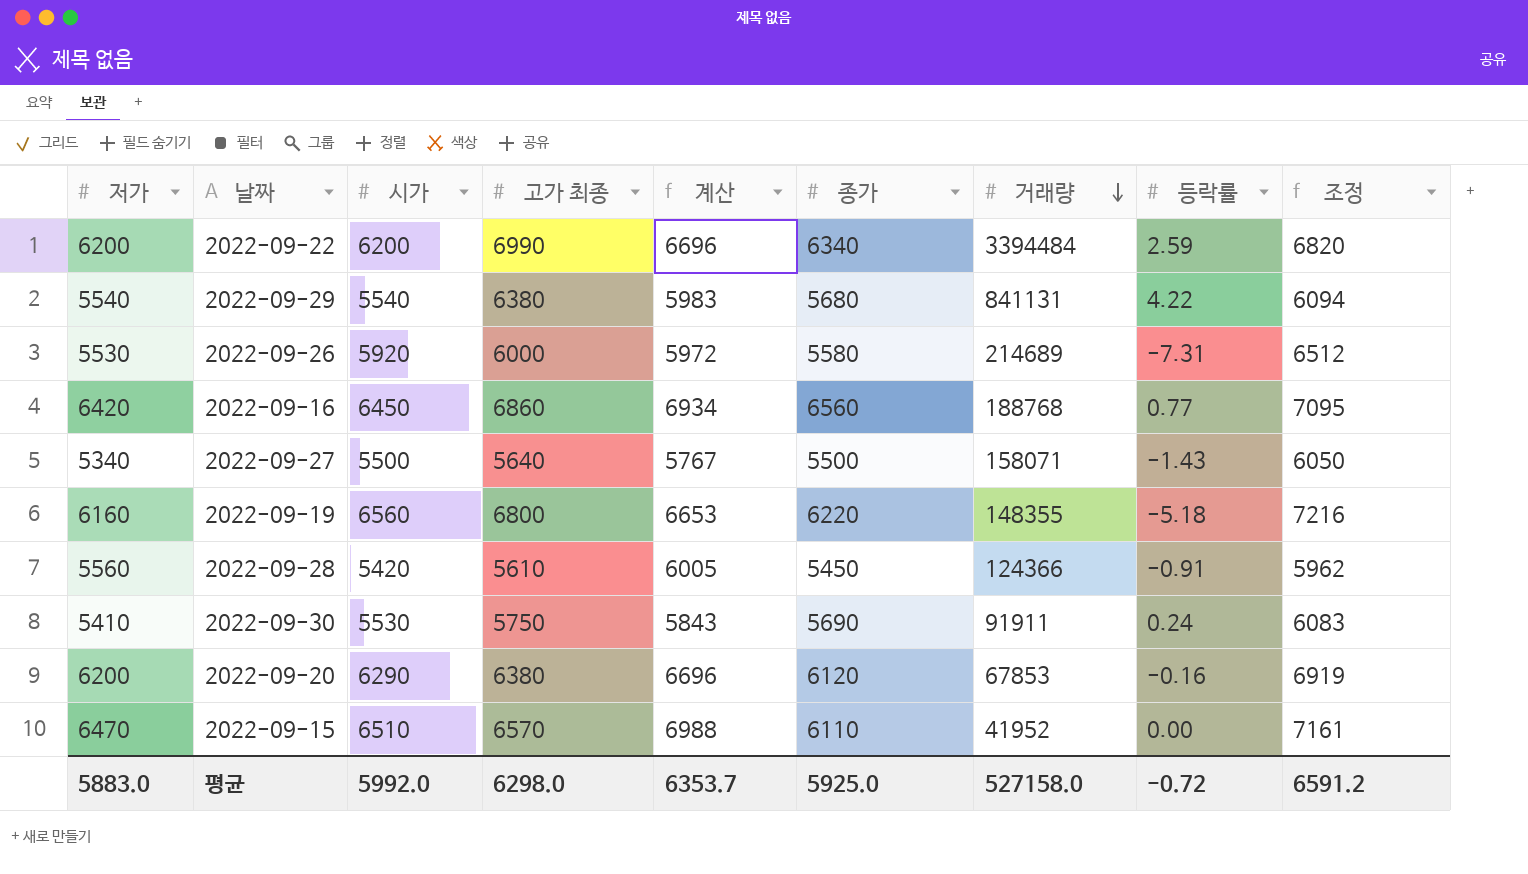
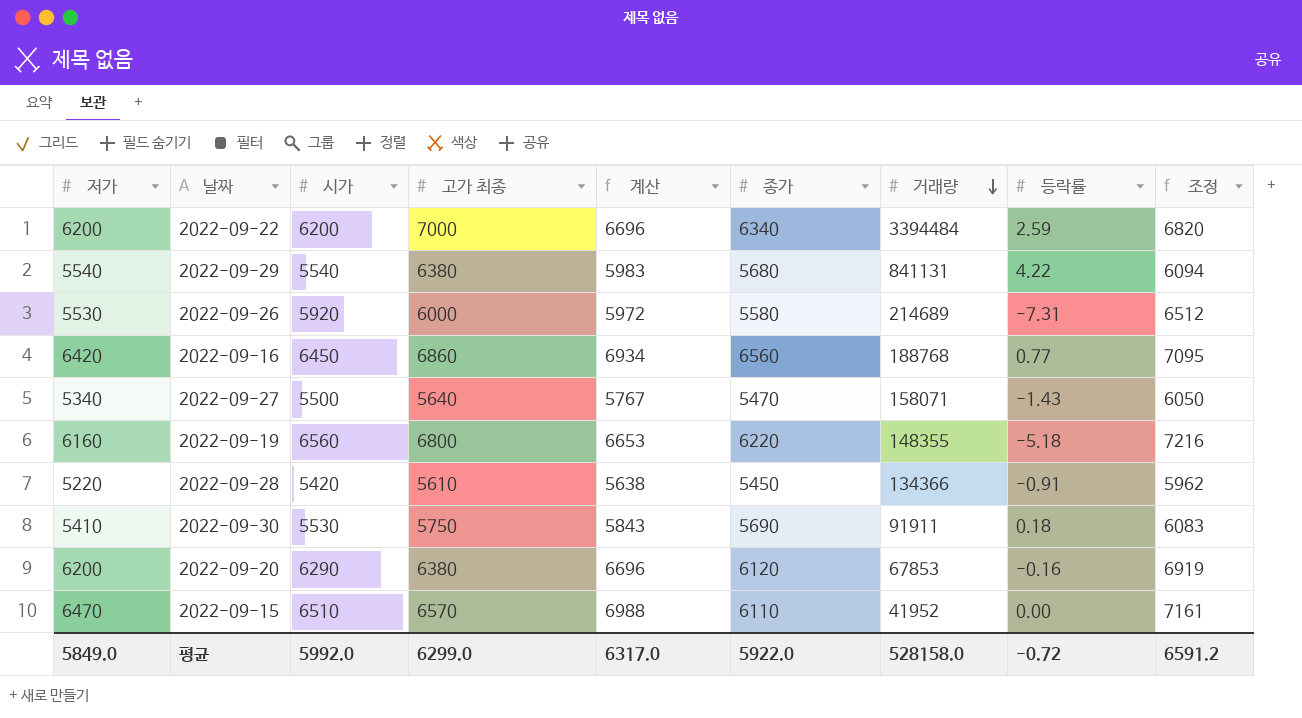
2022-09-22 | 고가 최종: 6990 -> 7000
2022-09-27 | 종가: 5500 -> 5470
2022-09-28 | 저가: 5560 -> 5220
2022-09-28 | 계산: 6005 -> 5638
2022-09-28 | 거래량: 124366 -> 134366
2022-09-30 | 등락률: 0.24 -> 0.18
평균 | 저가: 5883.0 -> 5849.0
평균 | 고가 최종: 6298.0 -> 6299.0
평균 | 계산: 6353.7 -> 6317.0
평균 | 종가: 5925.0 -> 5922.0
평균 | 거래량: 527158.0 -> 528158.0

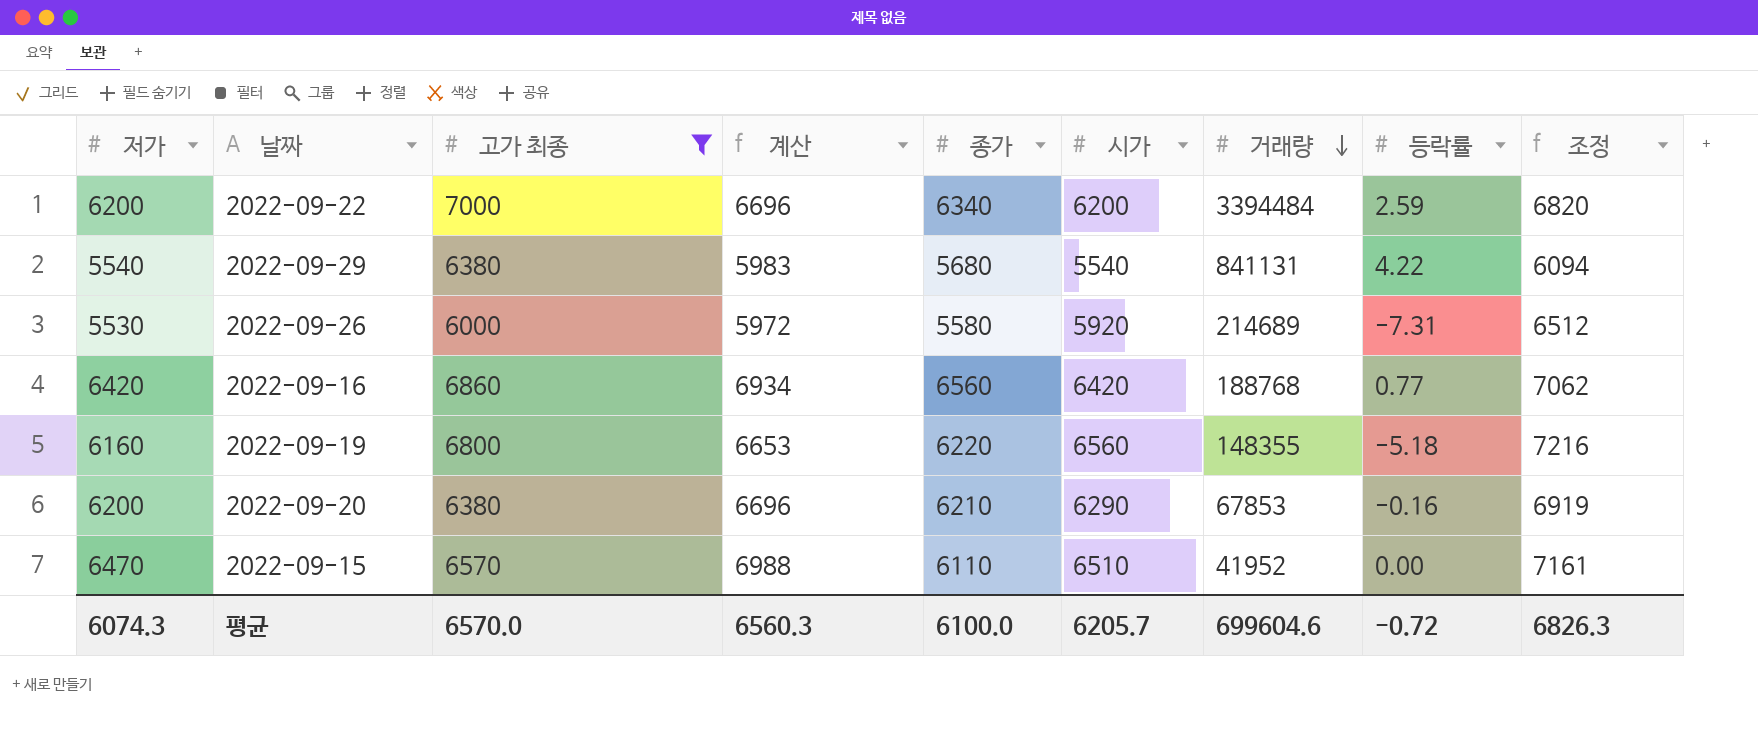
filter: none -> 고가 최종 >= 6000
column 시가 | position: 3 -> 6
2022-09-16 | 시가: 6450 -> 6420
2022-09-16 | 조정: 7095 -> 7062
2022-09-20 | 종가: 6120 -> 6210
평균 | 저가: 5849.0 -> 6074.3
평균 | 고가 최종: 6299.0 -> 6570.0
평균 | 계산: 6317.0 -> 6560.3
평균 | 종가: 5922.0 -> 6100.0
평균 | 시가: 5992.0 -> 6205.7
평균 | 거래량: 528158.0 -> 699604.6
평균 | 조정: 6591.2 -> 6826.3

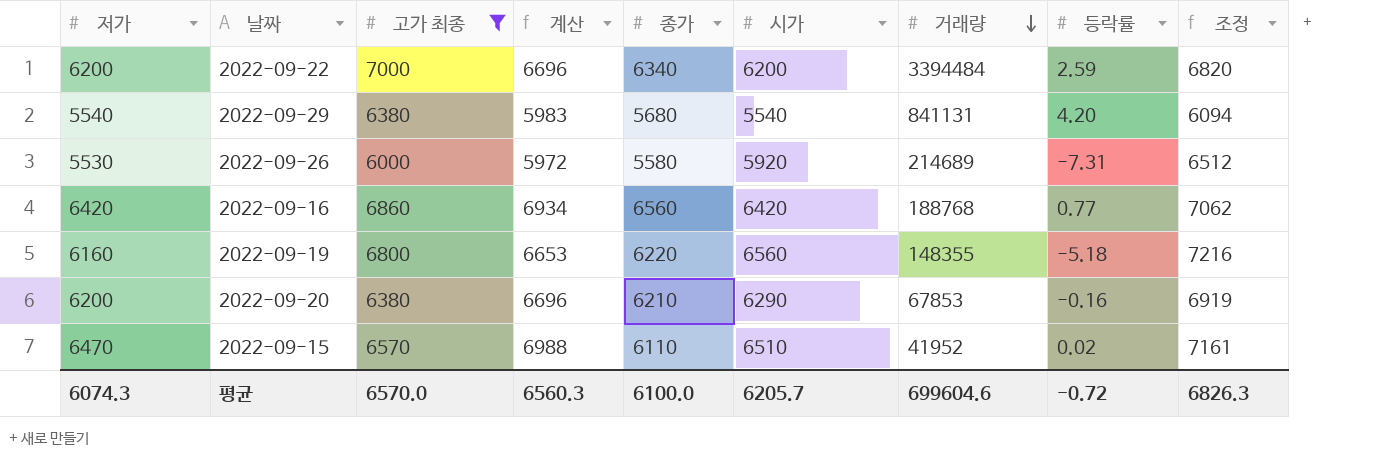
2022-09-29 | 등락률: 4.22 -> 4.20
2022-09-15 | 등락률: 0.00 -> 0.02

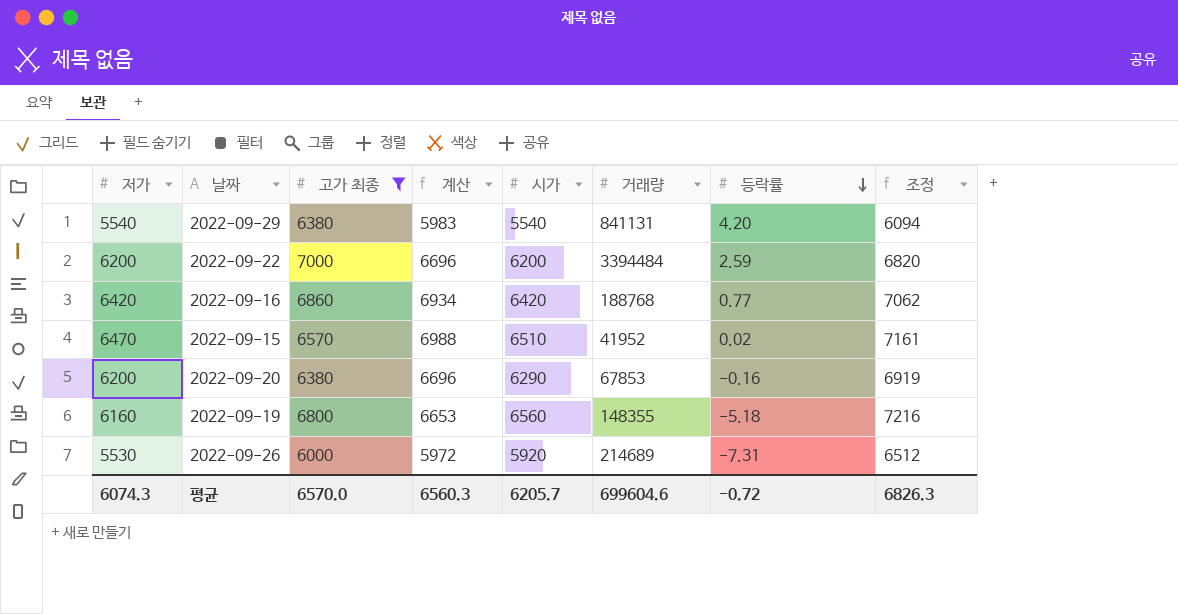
row order: 거래량 descending -> 등락률 descending
column 종가 | position: 5 -> none

